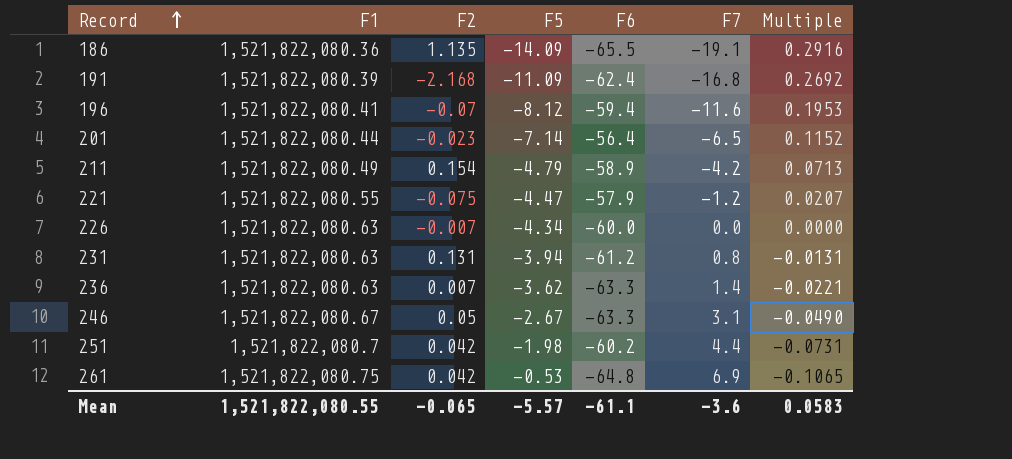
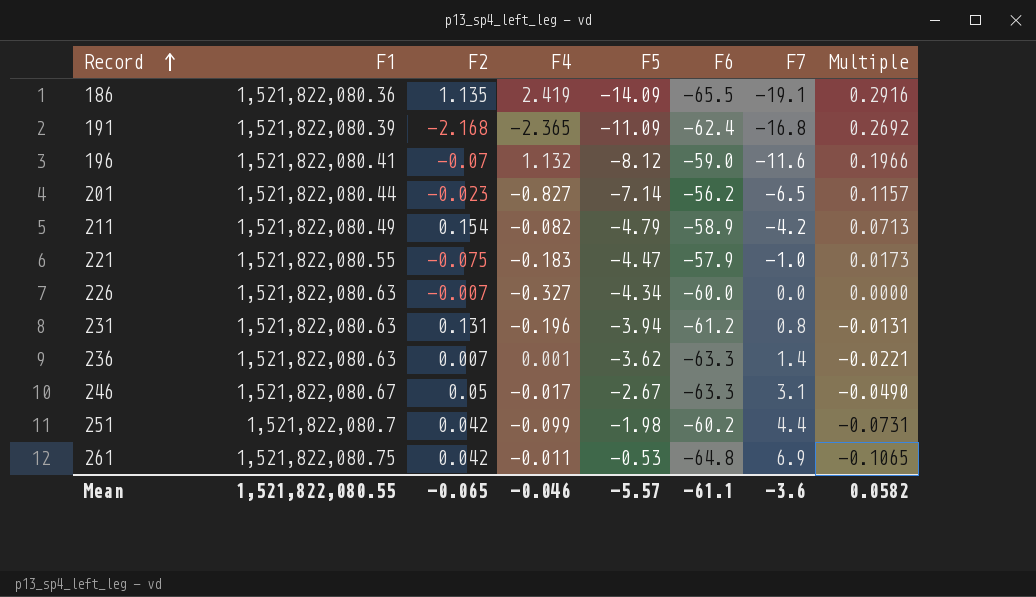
column F4 | position: none -> 4
196 | F6: -59.4 -> -59.0
196 | Multiple: 0.1953 -> 0.1966
201 | F6: -56.4 -> -56.2
201 | Multiple: 0.1152 -> 0.1157
221 | F7: -1.2 -> -1.0
221 | Multiple: 0.0207 -> 0.0173
Mean | Multiple: 0.0583 -> 0.0582

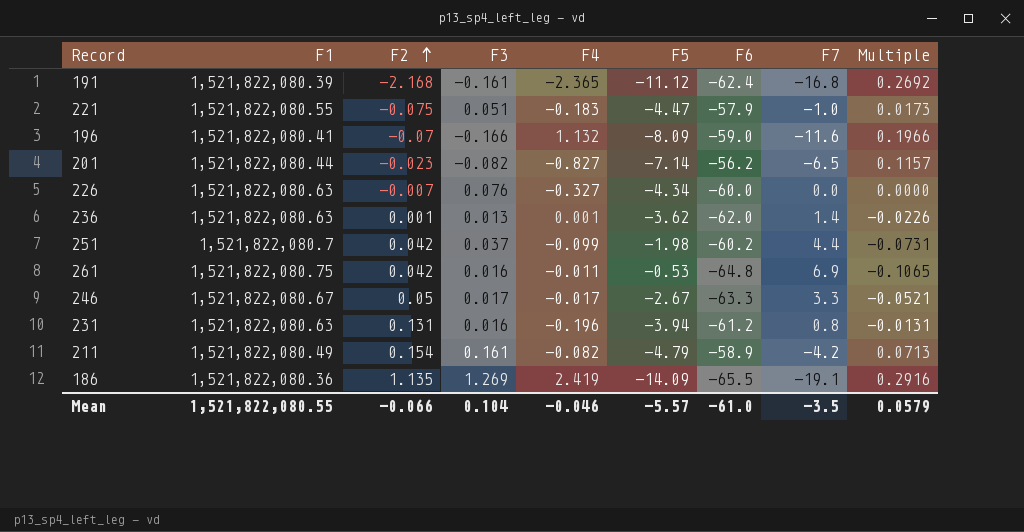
row order: Record ascending -> F2 ascending
column F3 | position: none -> 4
191 | F5: -11.09 -> -11.12
196 | F5: -8.12 -> -8.09
236 | F2: 0.007 -> 0.001
236 | F6: -63.3 -> -62.0
236 | Multiple: -0.0221 -> -0.0226
246 | F7: 3.1 -> 3.3
246 | Multiple: -0.0490 -> -0.0521
Mean | F2: -0.065 -> -0.066
Mean | F6: -61.1 -> -61.0
Mean | F7: -3.6 -> -3.5
Mean | Multiple: 0.0582 -> 0.0579

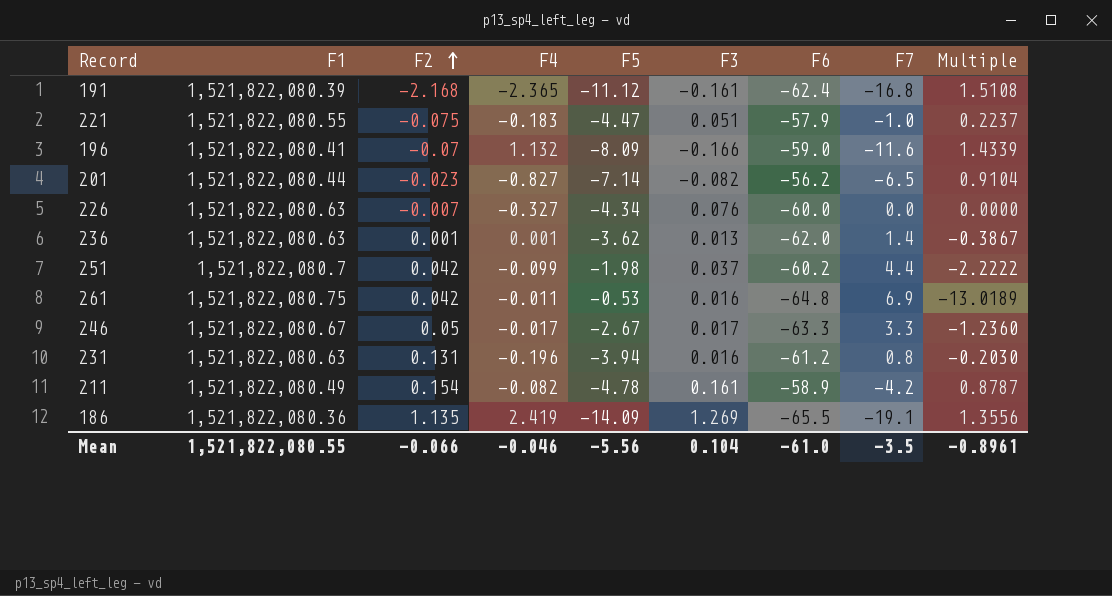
column F3 | position: 4 -> 6
column Multiple | formula: [F7] / [F6] -> [F7] / [F5]
211 | F5: -4.79 -> -4.78
Mean | F5: -5.57 -> -5.56
Mean | Multiple: 0.0579 -> -0.8961

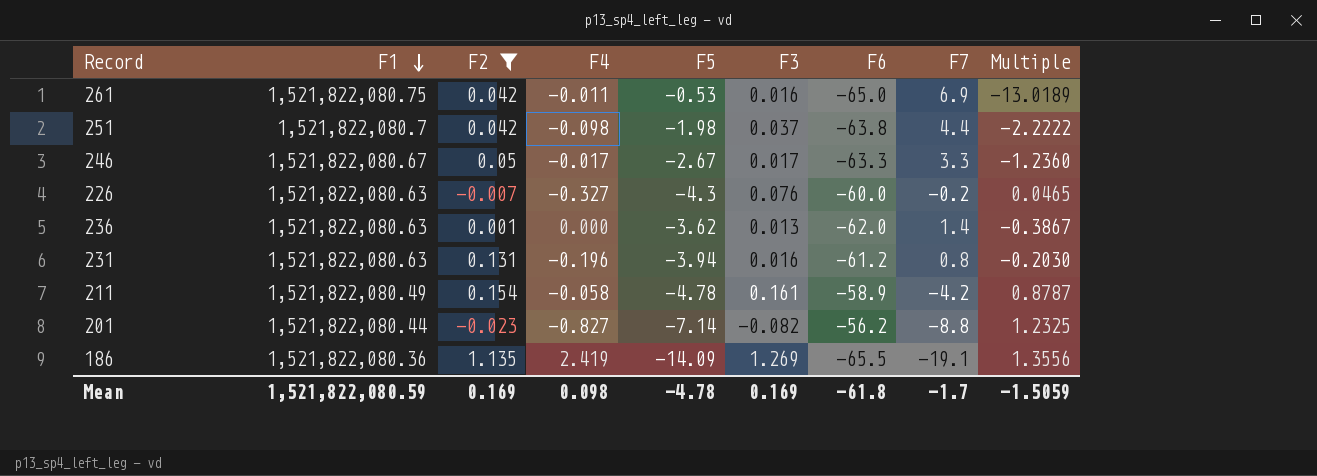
filter: none -> F2 >= -0.023
row order: F2 ascending -> F1 descending
261 | F6: -64.8 -> -65.0
251 | F4: -0.099 -> -0.098
251 | F6: -60.2 -> -63.8
226 | F5: -4.34 -> -4.3
226 | F7: 0.0 -> -0.2
226 | Multiple: 0.0000 -> 0.0465
236 | F4: 0.001 -> 0.000
211 | F4: -0.082 -> -0.058
201 | F7: -6.5 -> -8.8
201 | Multiple: 0.9104 -> 1.2325
Mean | F1: 1,521,822,080.55 -> 1,521,822,080.59
Mean | F2: -0.066 -> 0.169
Mean | F4: -0.046 -> 0.098
Mean | F5: -5.56 -> -4.78
Mean | F3: 0.104 -> 0.169
Mean | F6: -61.0 -> -61.8
Mean | F7: -3.5 -> -1.7
Mean | Multiple: -0.8961 -> -1.5059

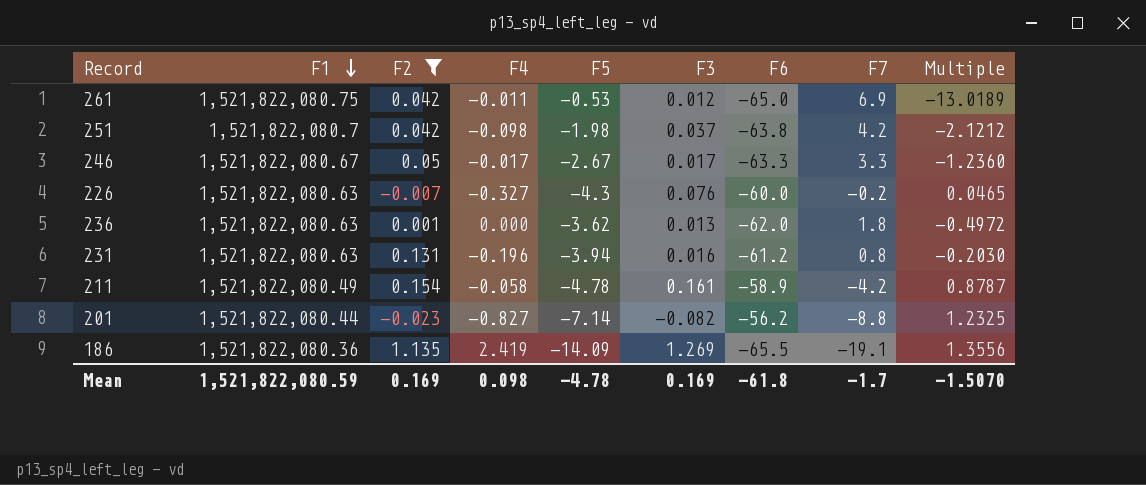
261 | F3: 0.016 -> 0.012
251 | F7: 4.4 -> 4.2
251 | Multiple: -2.2222 -> -2.1212
236 | F7: 1.4 -> 1.8
236 | Multiple: -0.3867 -> -0.4972
Mean | Multiple: -1.5059 -> -1.5070

